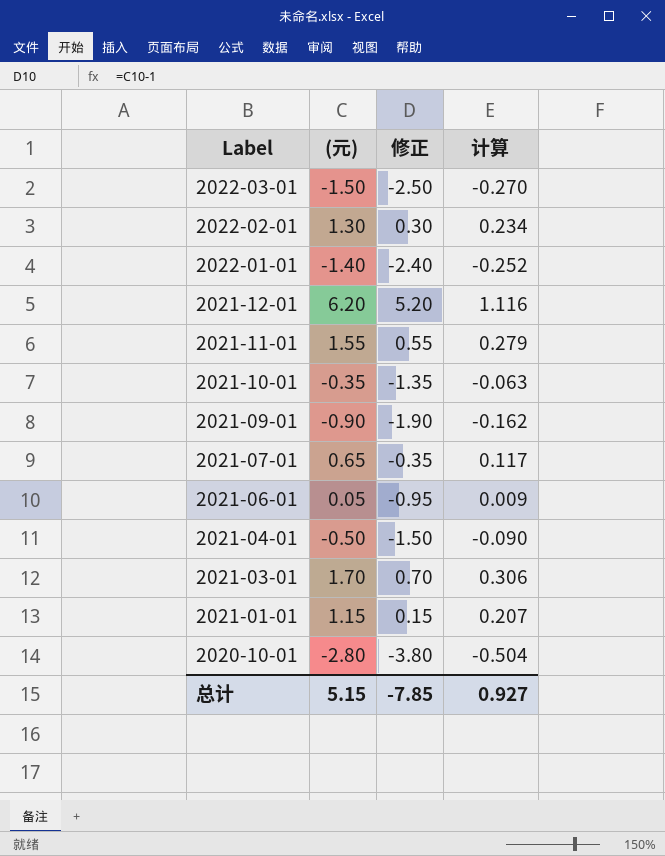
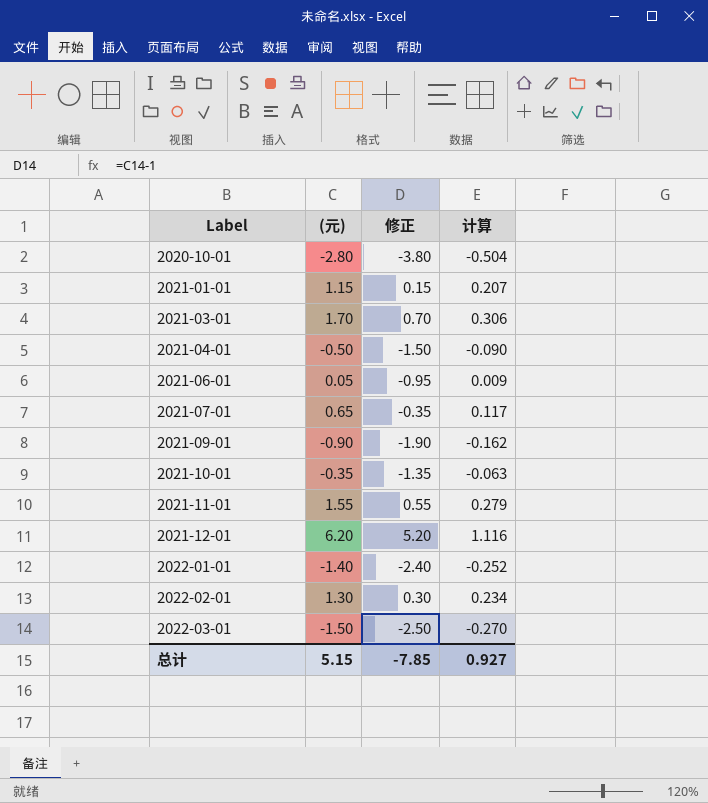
row order: Label descending -> Label ascending

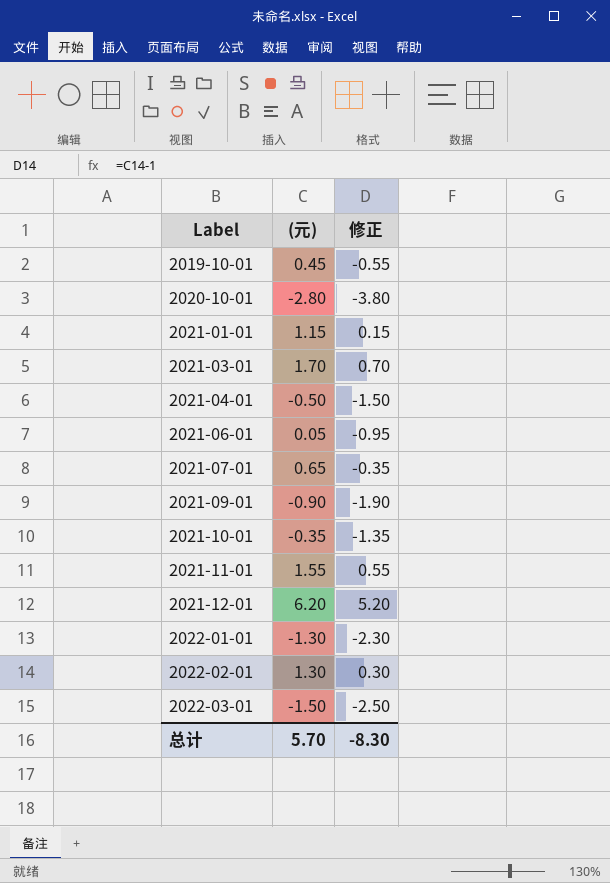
column 计算 | formula: [(元)] * 0.18 -> none
row 2019-10-01: none -> 0.45 | -0.55
2022-01-01 | (元): -1.40 -> -1.30
2022-01-01 | 修正: -2.40 -> -2.30
总计 | (元): 5.15 -> 5.70
总计 | 修正: -7.85 -> -8.30

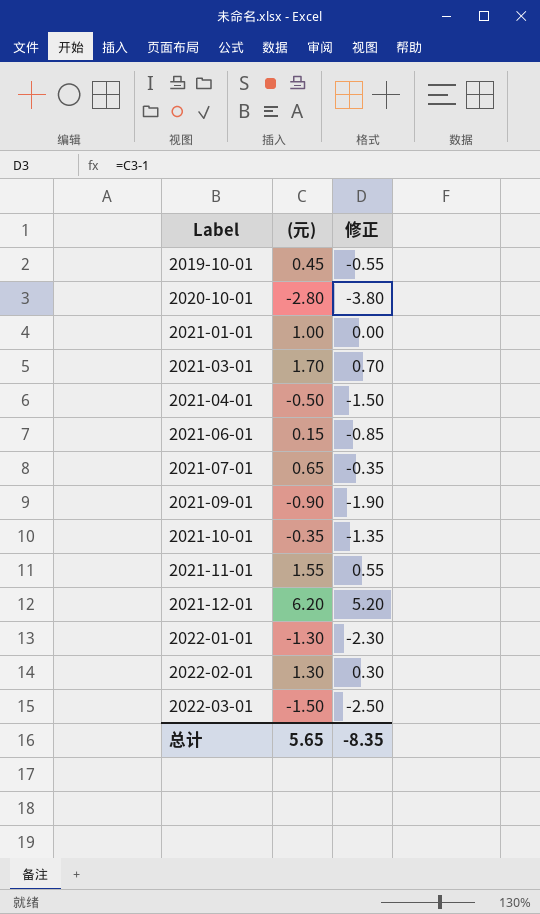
2021-01-01 | (元): 1.15 -> 1.00
2021-01-01 | 修正: 0.15 -> 0.00
2021-06-01 | (元): 0.05 -> 0.15
2021-06-01 | 修正: -0.95 -> -0.85
总计 | (元): 5.70 -> 5.65
总计 | 修正: -8.30 -> -8.35

